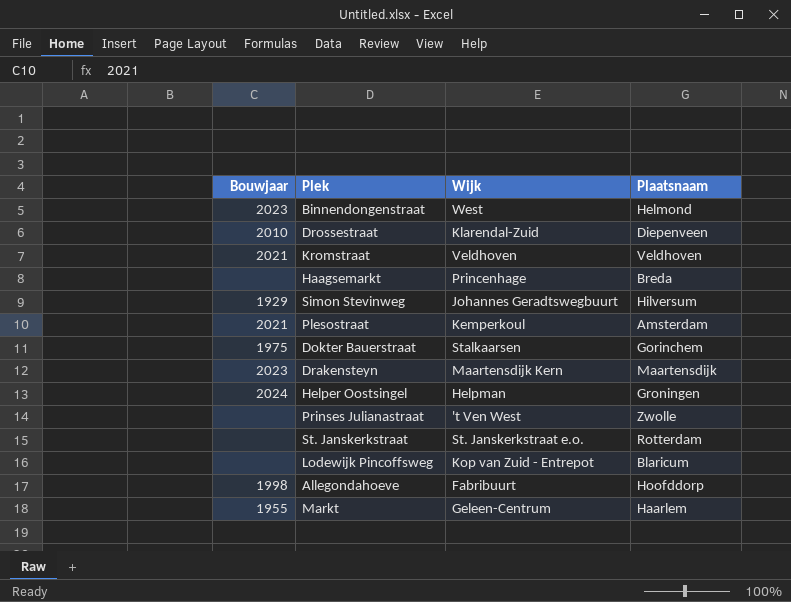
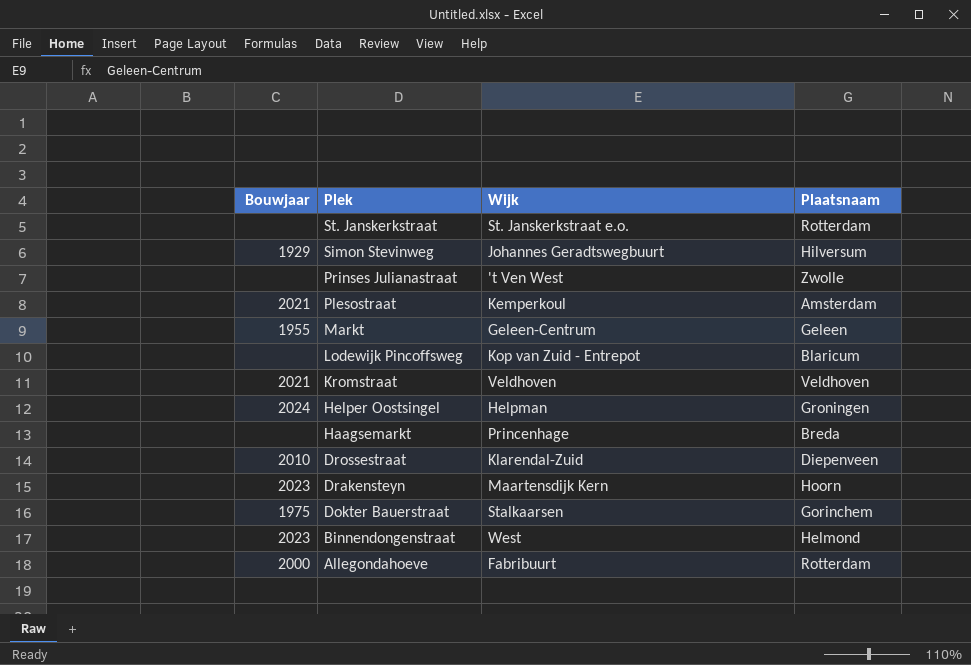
row order: none -> Plek descending
Markt | Plaatsnaam: Haarlem -> Geleen
Drakensteyn | Plaatsnaam: Maartensdijk -> Hoorn
Allegondahoeve | Bouwjaar: 1998 -> 2000
Allegondahoeve | Plaatsnaam: Hoofddorp -> Rotterdam

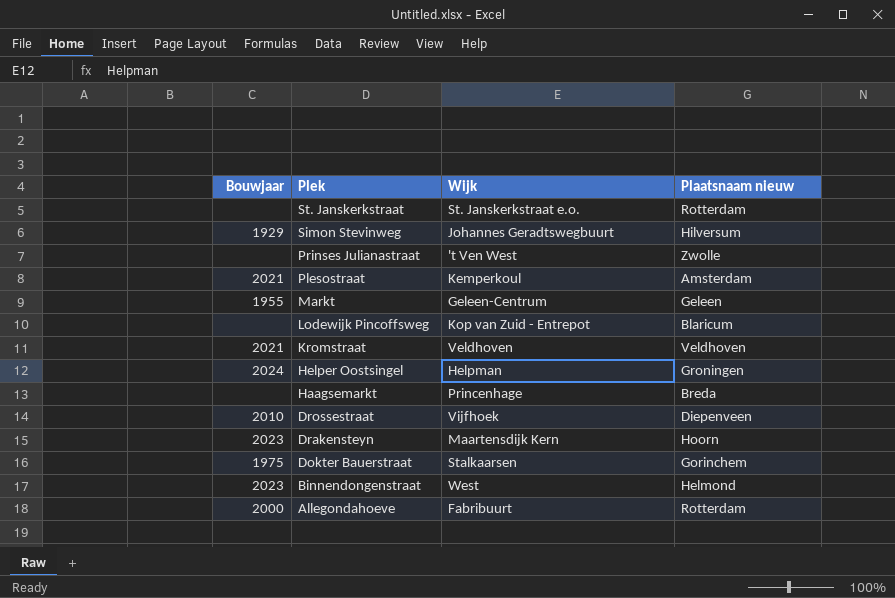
column name: Plaatsnaam -> Plaatsnaam nieuw
Drossestraat | Wijk: Klarendal-Zuid -> Vijfhoek

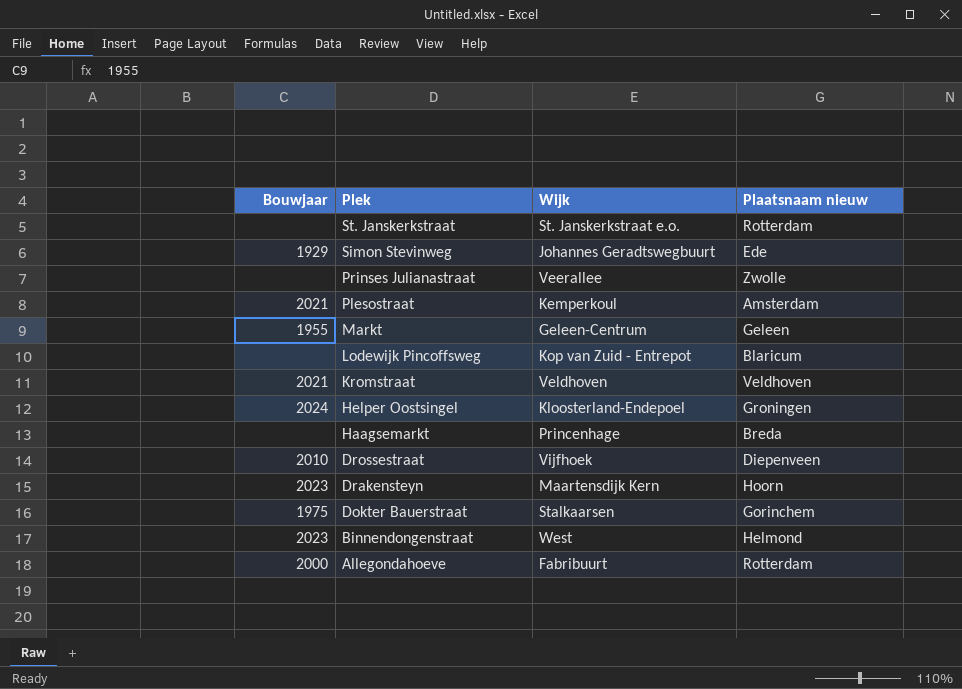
Simon Stevinweg | Plaatsnaam nieuw: Hilversum -> Ede
Prinses Julianastraat | Wijk: 't Ven West -> Veerallee
Helper Oostsingel | Wijk: Helpman -> Kloosterland-Endepoel

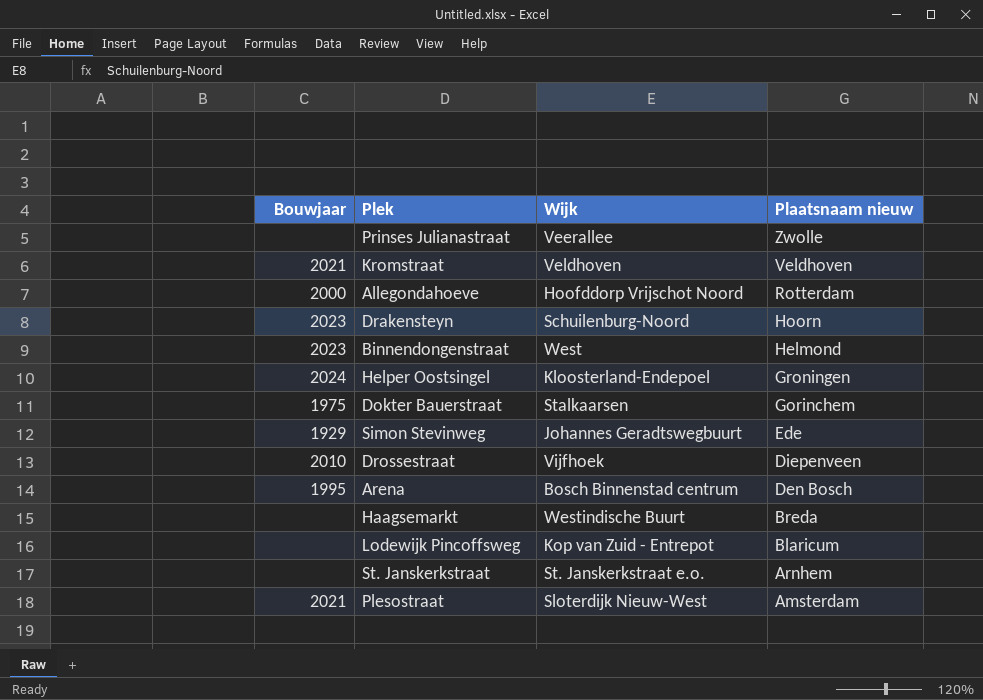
row order: Plek descending -> Plaatsnaam nieuw descending
row Markt: 1955 | Geleen-Centrum | Geleen -> none
Allegondahoeve | Wijk: Fabribuurt -> Hoofddorp Vrijschot Noord
Drakensteyn | Wijk: Maartensdijk Kern -> Schuilenburg-Noord
row Arena: none -> 1995 | Bosch Binnenstad centrum | Den Bosch
Haagsemarkt | Wijk: Princenhage -> Westindische Buurt
St. Janskerkstraat | Plaatsnaam nieuw: Rotterdam -> Arnhem
Plesostraat | Wijk: Kemperkoul -> Sloterdijk Nieuw-West

